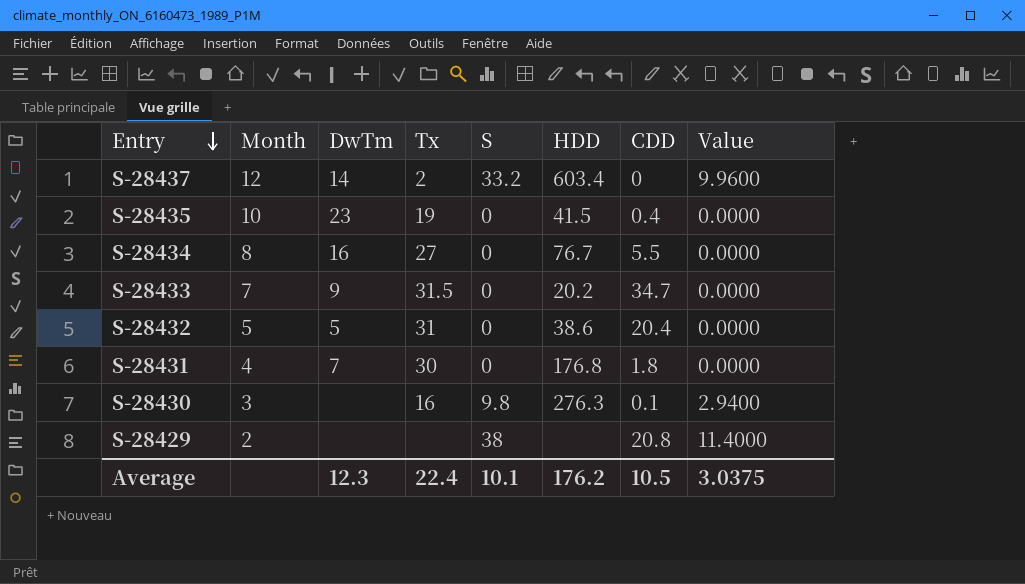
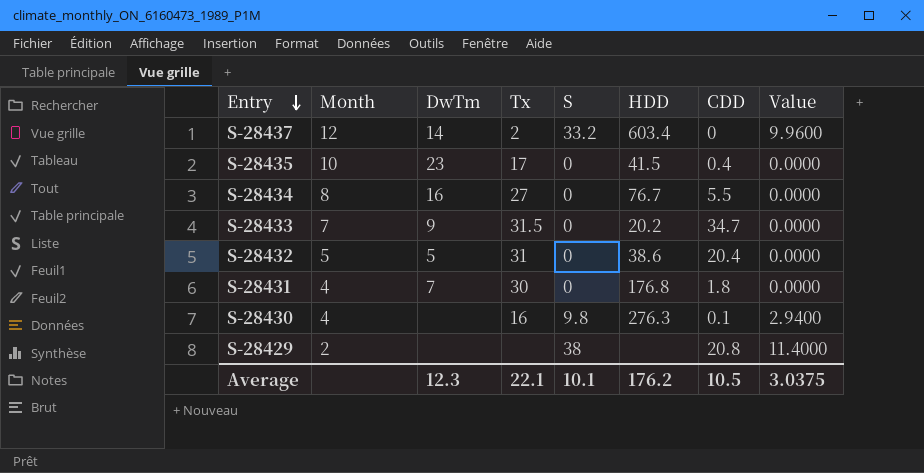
S-28435 | Tx: 19 -> 17
S-28430 | Month: 3 -> 4
Average | Tx: 22.4 -> 22.1

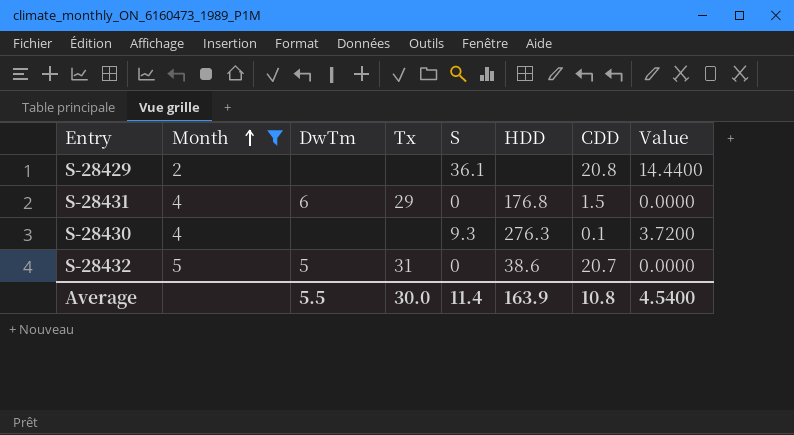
filter: none -> Month <= 5
row order: Entry descending -> Month ascending
column Value | formula: [S] * 0.3 -> [S] * 0.4
S-28429 | S: 38 -> 36.1
S-28431 | DwTm: 7 -> 6
S-28431 | Tx: 30 -> 29
S-28431 | CDD: 1.8 -> 1.5
S-28430 | Tx: 16 -> none
S-28430 | S: 9.8 -> 9.3
S-28432 | CDD: 20.4 -> 20.7
Average | DwTm: 12.3 -> 5.5
Average | Tx: 22.1 -> 30.0
Average | S: 10.1 -> 11.4
Average | HDD: 176.2 -> 163.9
Average | CDD: 10.5 -> 10.8
Average | Value: 3.0375 -> 4.5400

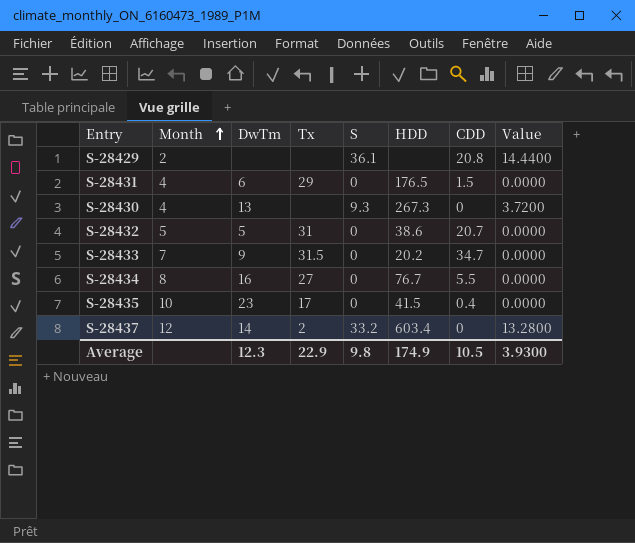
filter: Month <= 5 -> none
S-28431 | HDD: 176.8 -> 176.5
S-28430 | DwTm: none -> 13
S-28430 | HDD: 276.3 -> 267.3
S-28430 | CDD: 0.1 -> 0
Average | DwTm: 5.5 -> 12.3
Average | Tx: 30.0 -> 22.9
Average | S: 11.4 -> 9.8
Average | HDD: 163.9 -> 174.9
Average | CDD: 10.8 -> 10.5
Average | Value: 4.5400 -> 3.9300

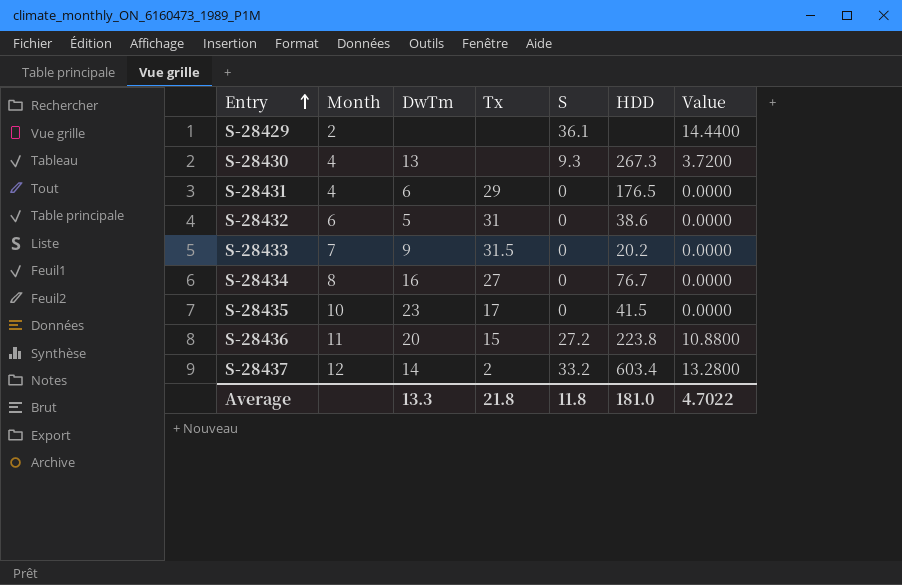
row order: Month ascending -> Entry ascending
column CDD | position: 7 -> none
S-28432 | Month: 5 -> 6
row S-28436: none -> 11 | 20 | 15 | 27.2 | 223.8 | 10.8800
Average | DwTm: 12.3 -> 13.3
Average | Tx: 22.9 -> 21.8
Average | S: 9.8 -> 11.8
Average | HDD: 174.9 -> 181.0
Average | Value: 3.9300 -> 4.7022

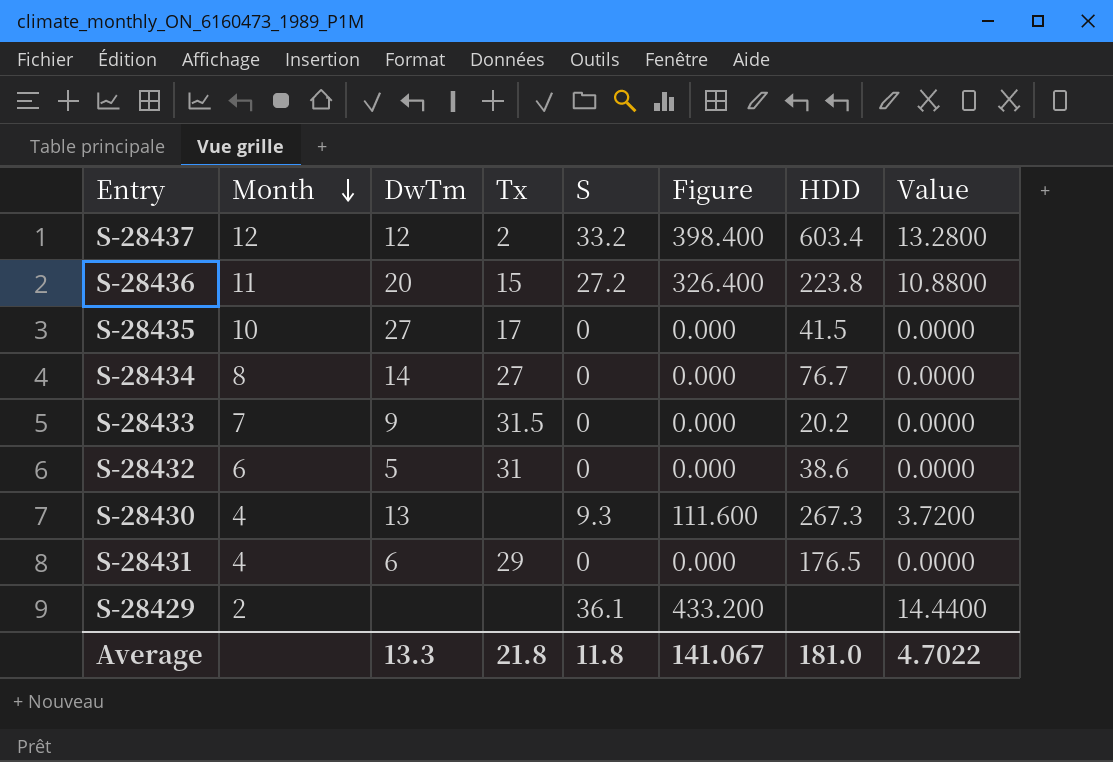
row order: Entry ascending -> Month descending
column Figure | formula: none -> [S] * 12
S-28437 | DwTm: 14 -> 12
S-28435 | DwTm: 23 -> 27
S-28434 | DwTm: 16 -> 14

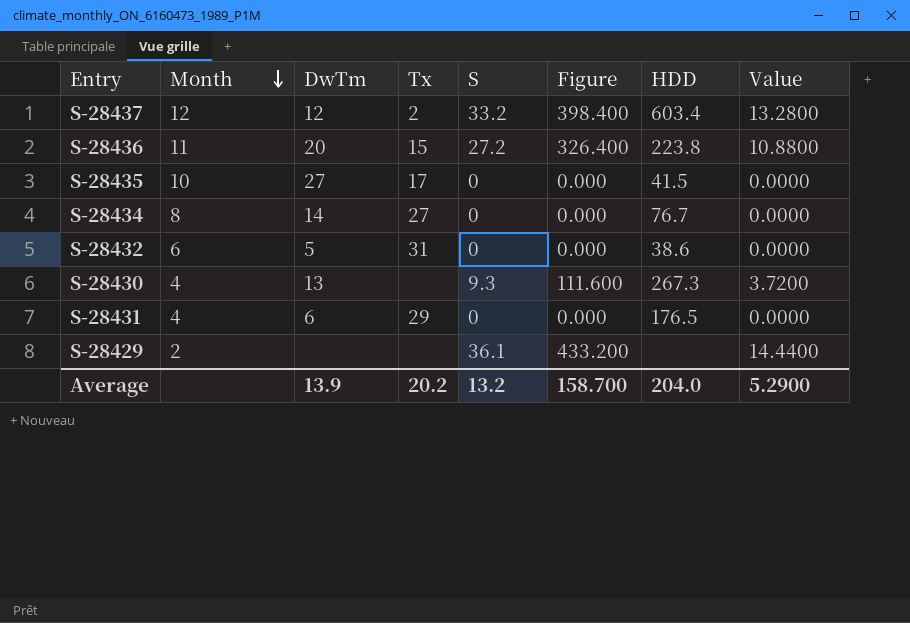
row S-28433: 7 | 9 | 31.5 | 0 | 0.000 | 20.2 | 0.0000 -> none
Average | DwTm: 13.3 -> 13.9
Average | Tx: 21.8 -> 20.2
Average | S: 11.8 -> 13.2
Average | Figure: 141.067 -> 158.700
Average | HDD: 181.0 -> 204.0
Average | Value: 4.7022 -> 5.2900

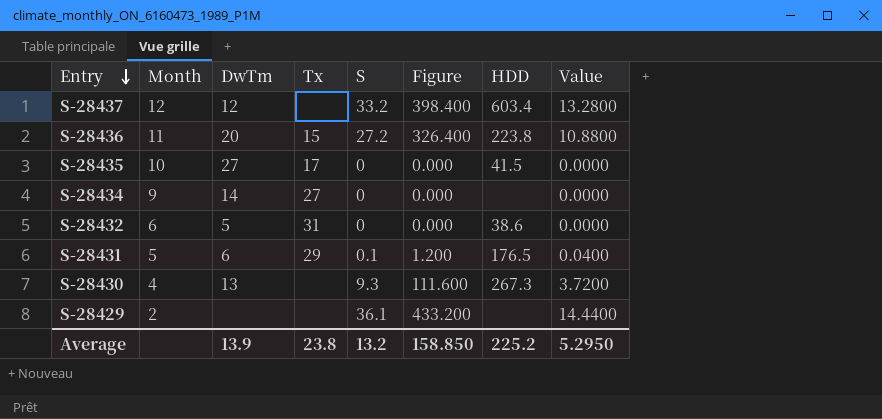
row order: Month descending -> Entry descending
S-28437 | Tx: 2 -> none
S-28434 | Month: 8 -> 9
S-28434 | HDD: 76.7 -> none
S-28431 | Month: 4 -> 5
S-28431 | S: 0 -> 0.1
S-28431 | Figure: 0.000 -> 1.200
S-28431 | Value: 0.0000 -> 0.0400
Average | Tx: 20.2 -> 23.8
Average | Figure: 158.700 -> 158.850
Average | HDD: 204.0 -> 225.2
Average | Value: 5.2900 -> 5.2950

